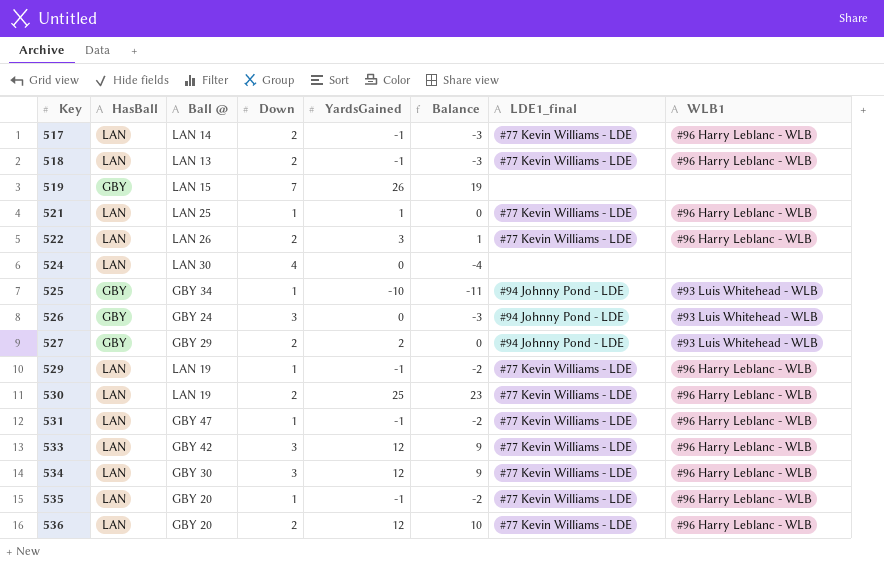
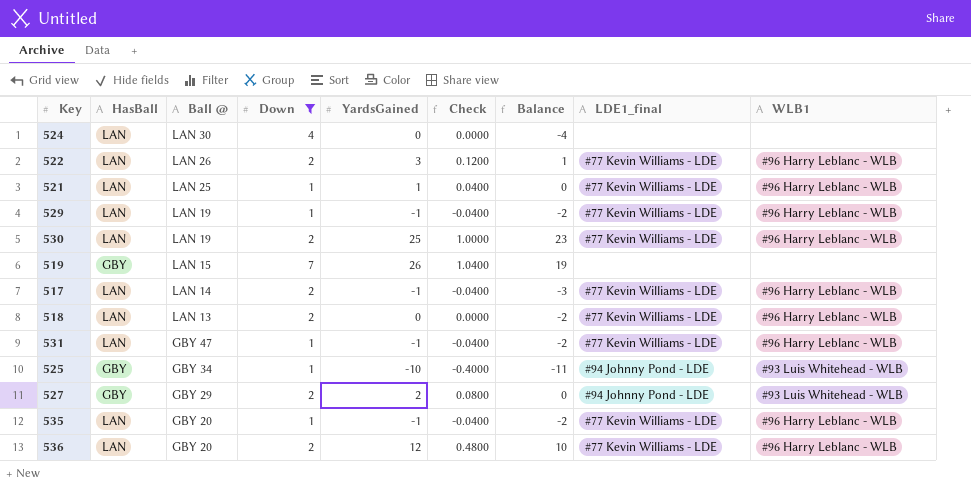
filter: none -> Down != 3
row order: Key ascending -> Ball @ descending
column Check | formula: none -> [YardsGained] * 0.04
518 | YardsGained: -1 -> 0
518 | Balance: -3 -> -2

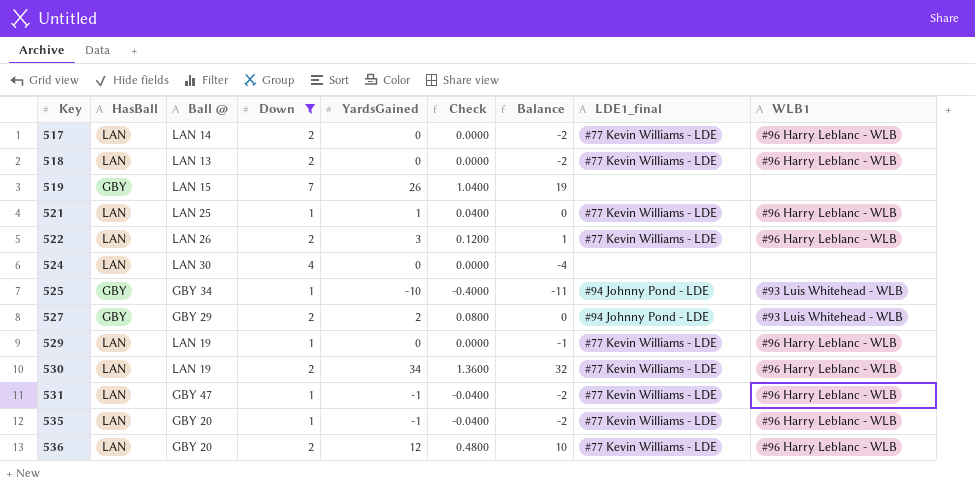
row order: Ball @ descending -> Key ascending
517 | YardsGained: -1 -> 0
517 | Check: -0.0400 -> 0.0000
517 | Balance: -3 -> -2
529 | YardsGained: -1 -> 0
529 | Check: -0.0400 -> 0.0000
529 | Balance: -2 -> -1
530 | YardsGained: 25 -> 34
530 | Check: 1.0000 -> 1.3600
530 | Balance: 23 -> 32

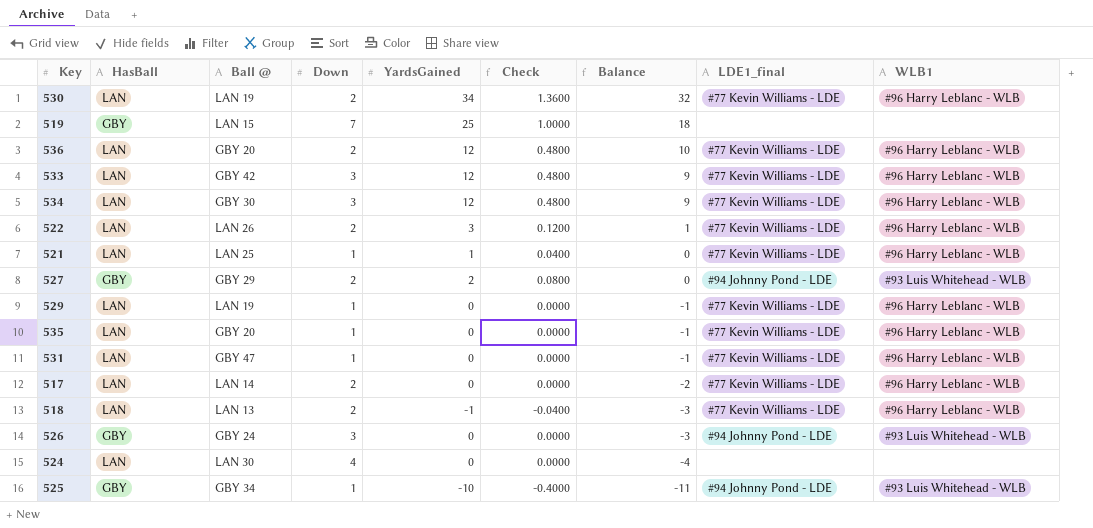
filter: Down != 3 -> none
row order: Key ascending -> Balance descending
519 | YardsGained: 26 -> 25
519 | Check: 1.0400 -> 1.0000
519 | Balance: 19 -> 18
535 | YardsGained: -1 -> 0
535 | Check: -0.0400 -> 0.0000
535 | Balance: -2 -> -1
531 | YardsGained: -1 -> 0
531 | Check: -0.0400 -> 0.0000
531 | Balance: -2 -> -1
518 | YardsGained: 0 -> -1
518 | Check: 0.0000 -> -0.0400
518 | Balance: -2 -> -3

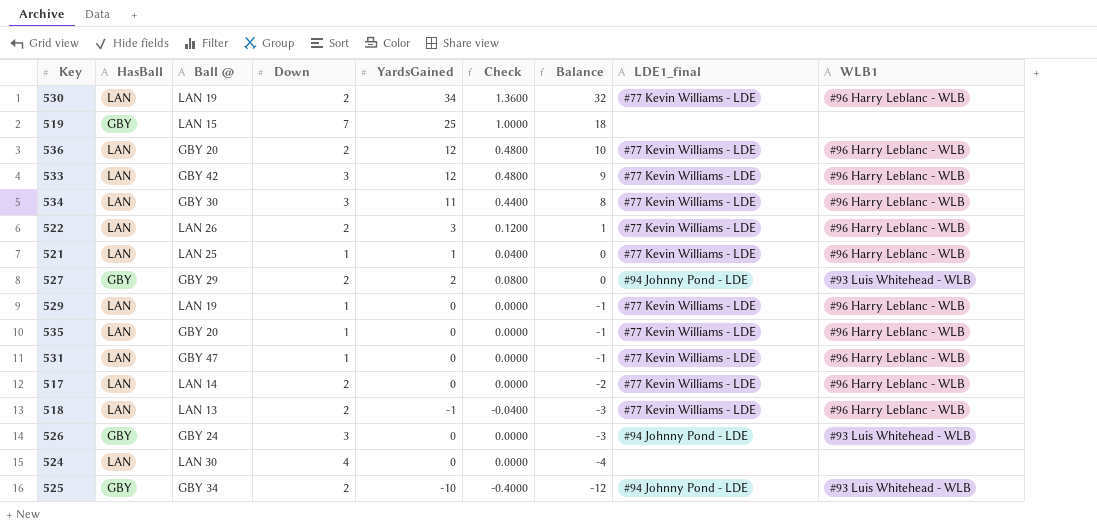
534 | YardsGained: 12 -> 11
534 | Check: 0.4800 -> 0.4400
534 | Balance: 9 -> 8
525 | Down: 1 -> 2
525 | Balance: -11 -> -12

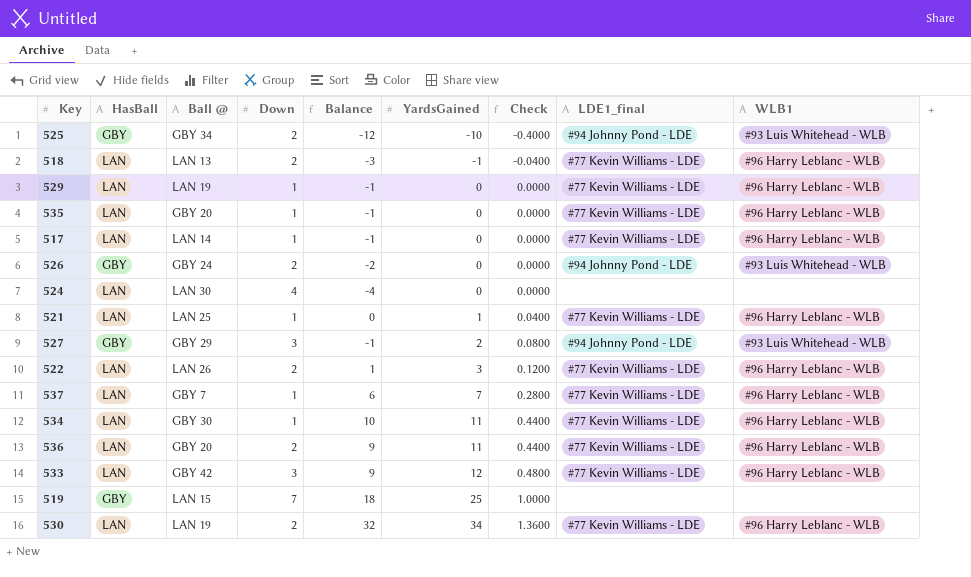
row order: Balance descending -> YardsGained ascending
column Balance | position: 7 -> 5
row 531: LAN | GBY 47 | 1 | 0 | 0.0000 | -1 | #77 Kevin Williams - LDE | #96 Harry Leblanc - WLB -> none
517 | Down: 2 -> 1
517 | Balance: -2 -> -1
526 | Down: 3 -> 2
526 | Balance: -3 -> -2
527 | Down: 2 -> 3
527 | Balance: 0 -> -1
row 537: none -> LAN | GBY 7 | 1 | 6 | 7 | 0.2800 | #77 Kevin Williams - LDE | #96 Harry Leblanc - WLB
534 | Down: 3 -> 1
534 | Balance: 8 -> 10
536 | Balance: 10 -> 9
536 | YardsGained: 12 -> 11
536 | Check: 0.4800 -> 0.4400

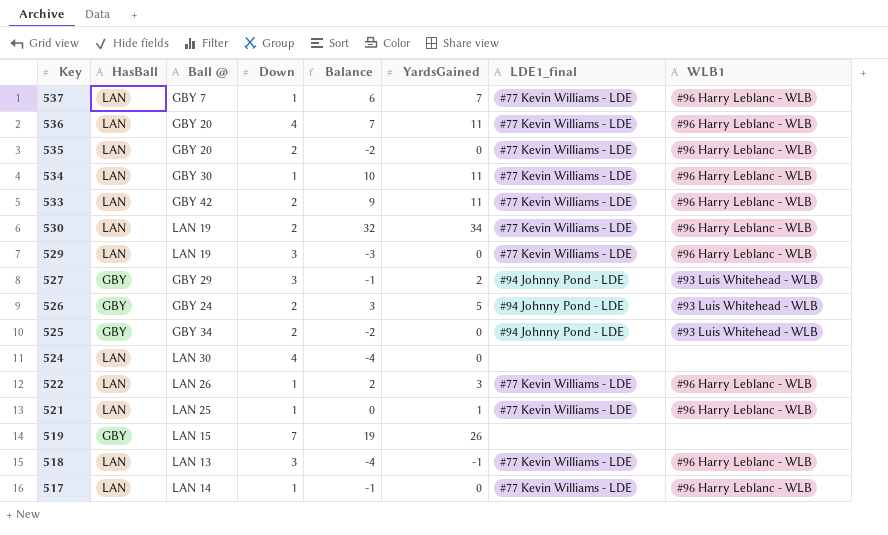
row order: YardsGained ascending -> Key descending
column Check | formula: [YardsGained] * 0.04 -> none
536 | Down: 2 -> 4
536 | Balance: 9 -> 7
535 | Down: 1 -> 2
535 | Balance: -1 -> -2
533 | Down: 3 -> 2
533 | YardsGained: 12 -> 11
529 | Down: 1 -> 3
529 | Balance: -1 -> -3
526 | Balance: -2 -> 3
526 | YardsGained: 0 -> 5
525 | Balance: -12 -> -2
525 | YardsGained: -10 -> 0
522 | Down: 2 -> 1
522 | Balance: 1 -> 2
519 | Balance: 18 -> 19
519 | YardsGained: 25 -> 26
518 | Down: 2 -> 3
518 | Balance: -3 -> -4

